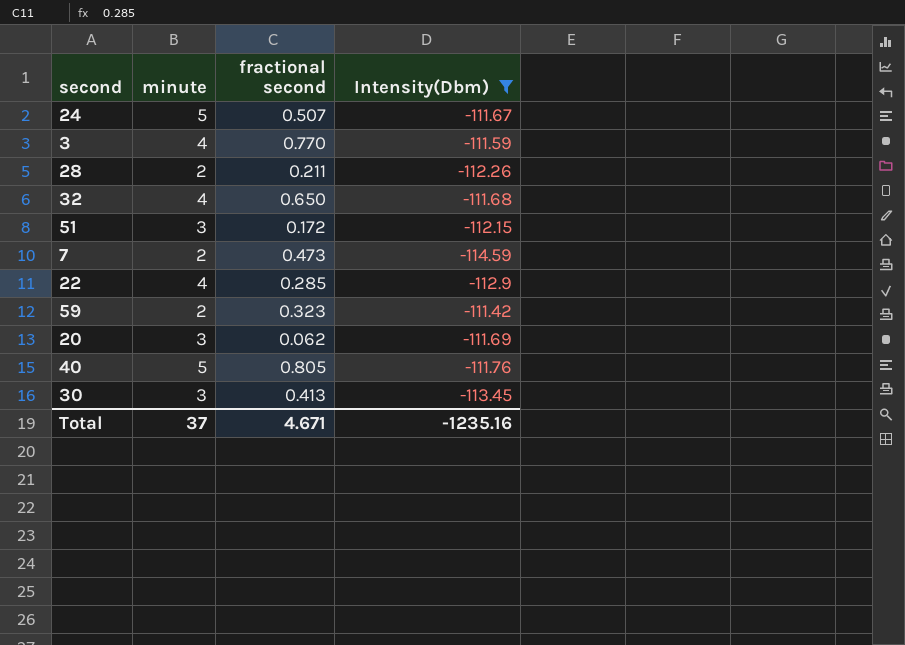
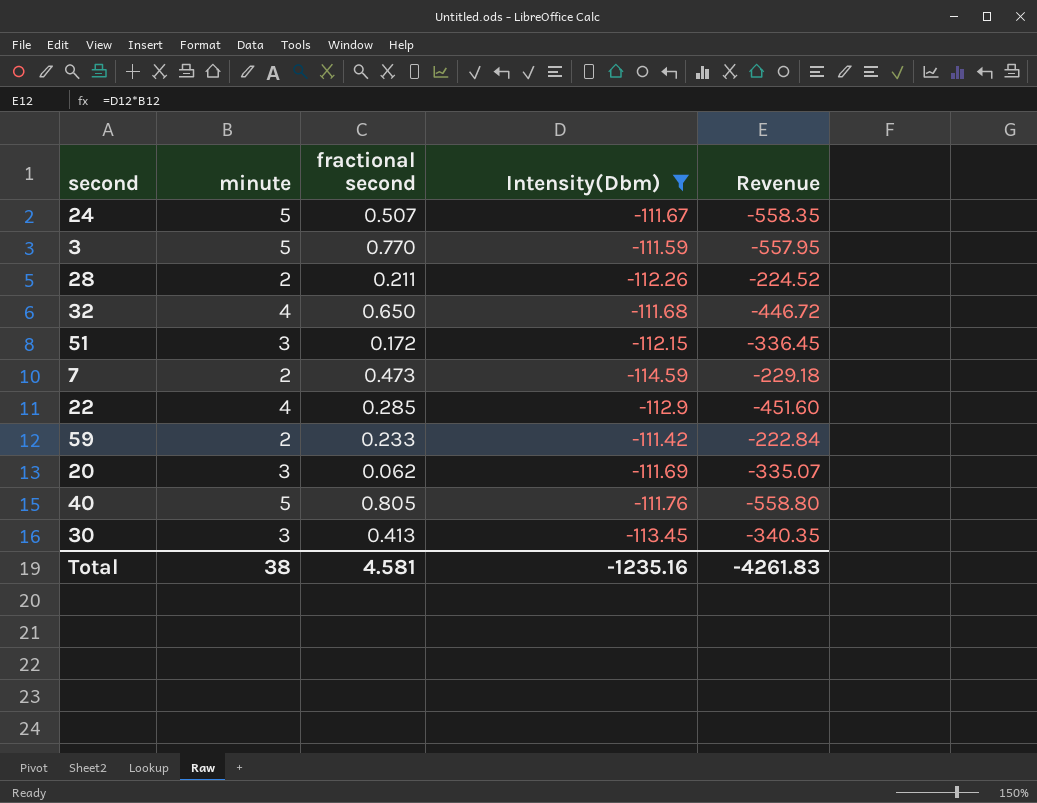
column Revenue | formula: none -> [minute] * [Intensity(Dbm)]
3 | minute: 4 -> 5
59 | fractional second: 0.323 -> 0.233
Total | minute: 37 -> 38
Total | fractional second: 4.671 -> 4.581

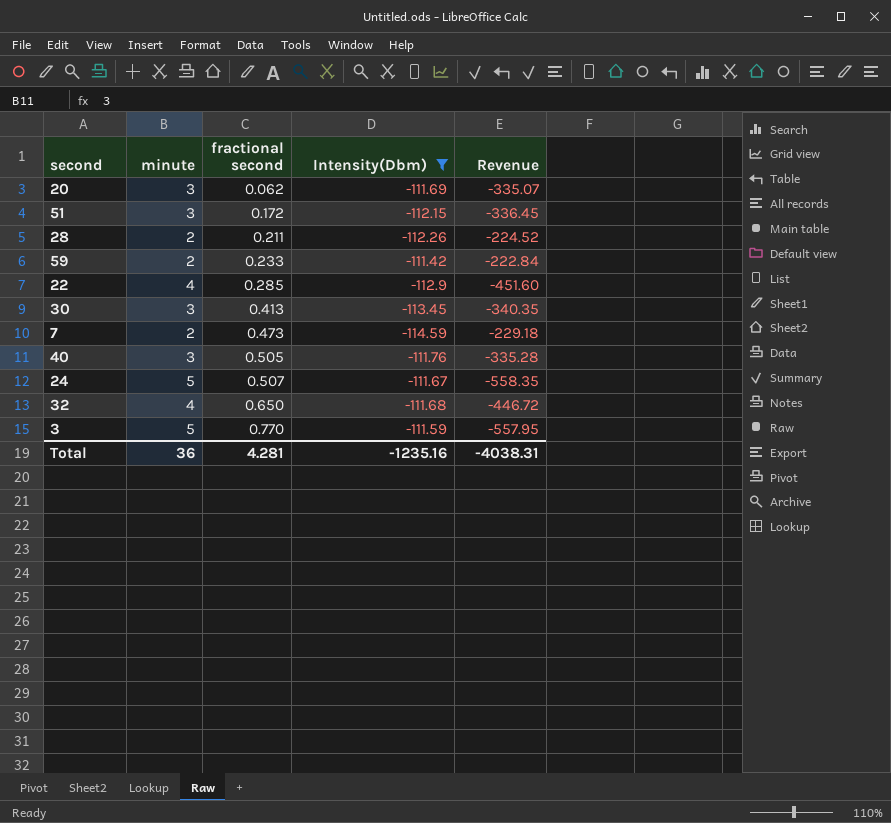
row order: none -> fractional second ascending
40 | minute: 5 -> 3
40 | fractional second: 0.805 -> 0.505
40 | Revenue: -558.80 -> -335.28
Total | minute: 38 -> 36
Total | fractional second: 4.581 -> 4.281
Total | Revenue: -4261.83 -> -4038.31

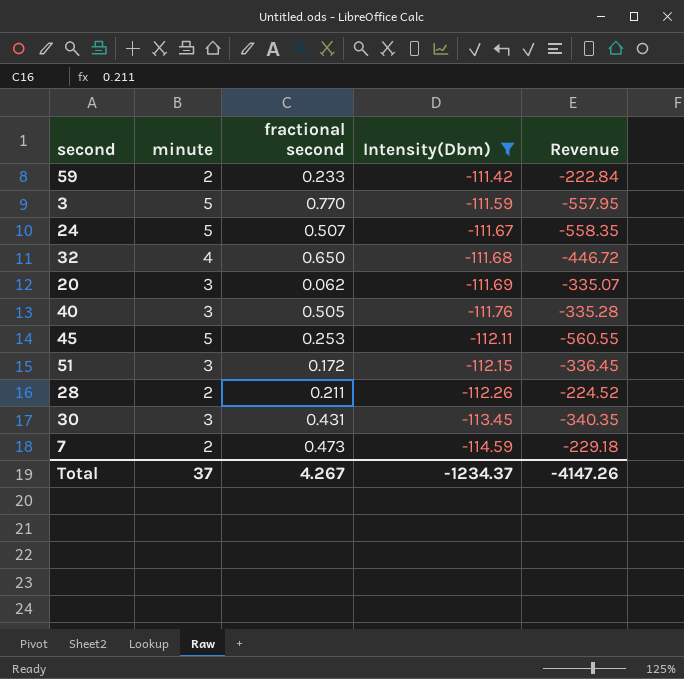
row order: fractional second ascending -> Intensity(Dbm) descending
row 22: 4 | 0.285 | -112.9 | -451.60 -> none
row 45: none -> 5 | 0.253 | -112.11 | -560.55
30 | fractional second: 0.413 -> 0.431
Total | minute: 36 -> 37
Total | fractional second: 4.281 -> 4.267
Total | Intensity(Dbm): -1235.16 -> -1234.37
Total | Revenue: -4038.31 -> -4147.26

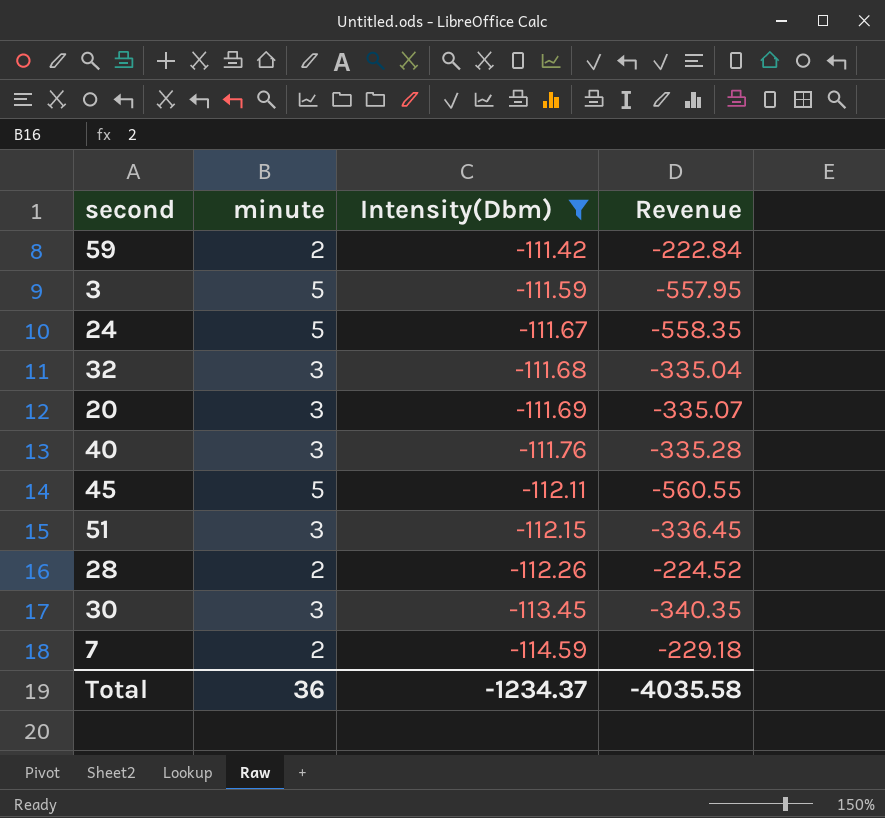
column fractional second | position: 3 -> none
32 | minute: 4 -> 3
32 | Revenue: -446.72 -> -335.04
Total | minute: 37 -> 36
Total | Revenue: -4147.26 -> -4035.58

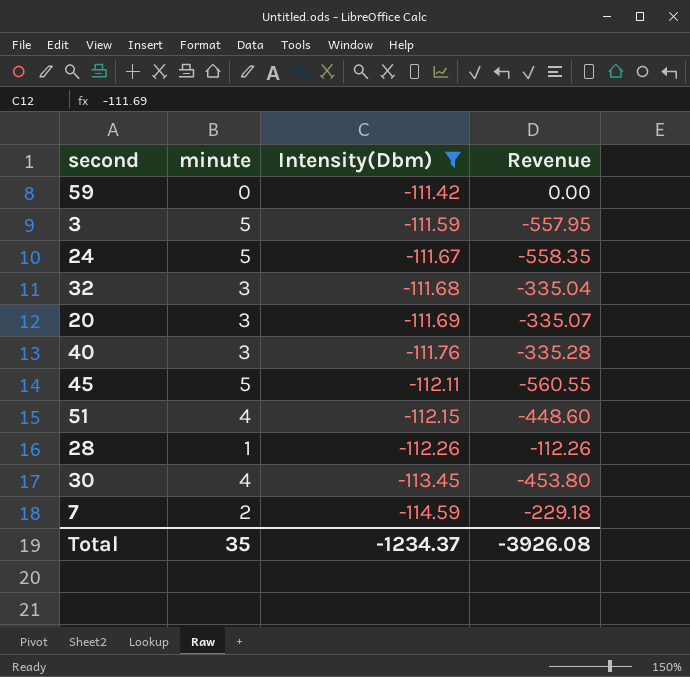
59 | minute: 2 -> 0
59 | Revenue: -222.84 -> 0.00
51 | minute: 3 -> 4
51 | Revenue: -336.45 -> -448.60
28 | minute: 2 -> 1
28 | Revenue: -224.52 -> -112.26
30 | minute: 3 -> 4
30 | Revenue: -340.35 -> -453.80
Total | minute: 36 -> 35
Total | Revenue: -4035.58 -> -3926.08

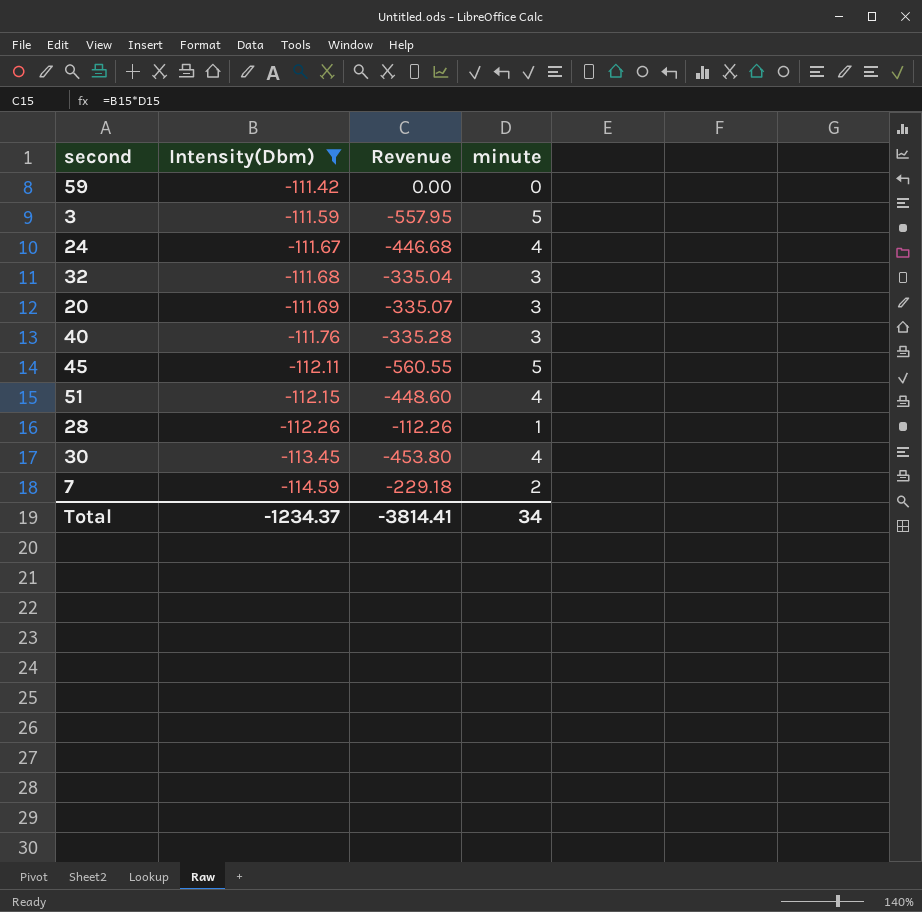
column minute | position: 2 -> 4
24 | Revenue: -558.35 -> -446.68
24 | minute: 5 -> 4
Total | Revenue: -3926.08 -> -3814.41
Total | minute: 35 -> 34

